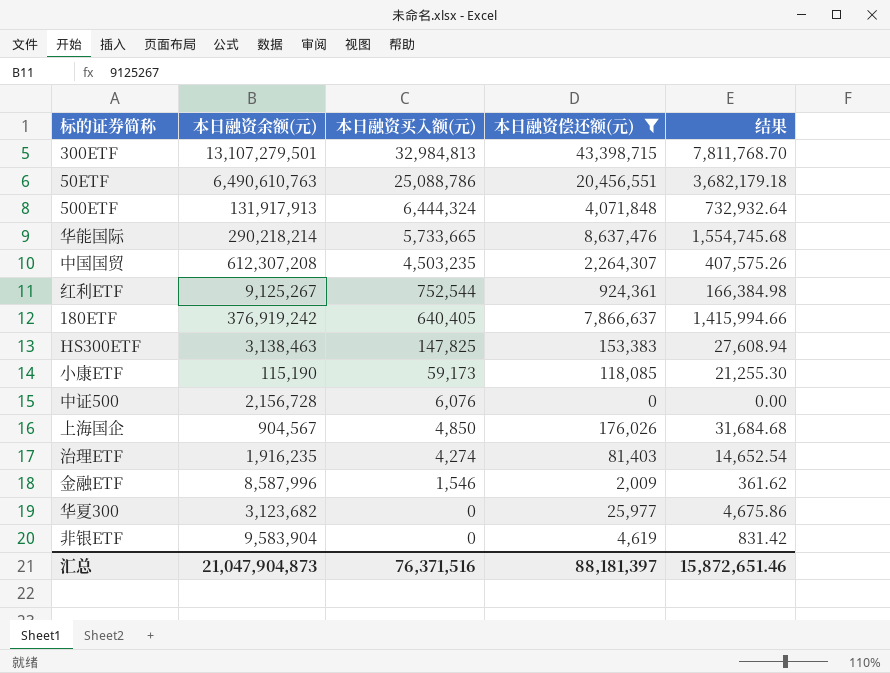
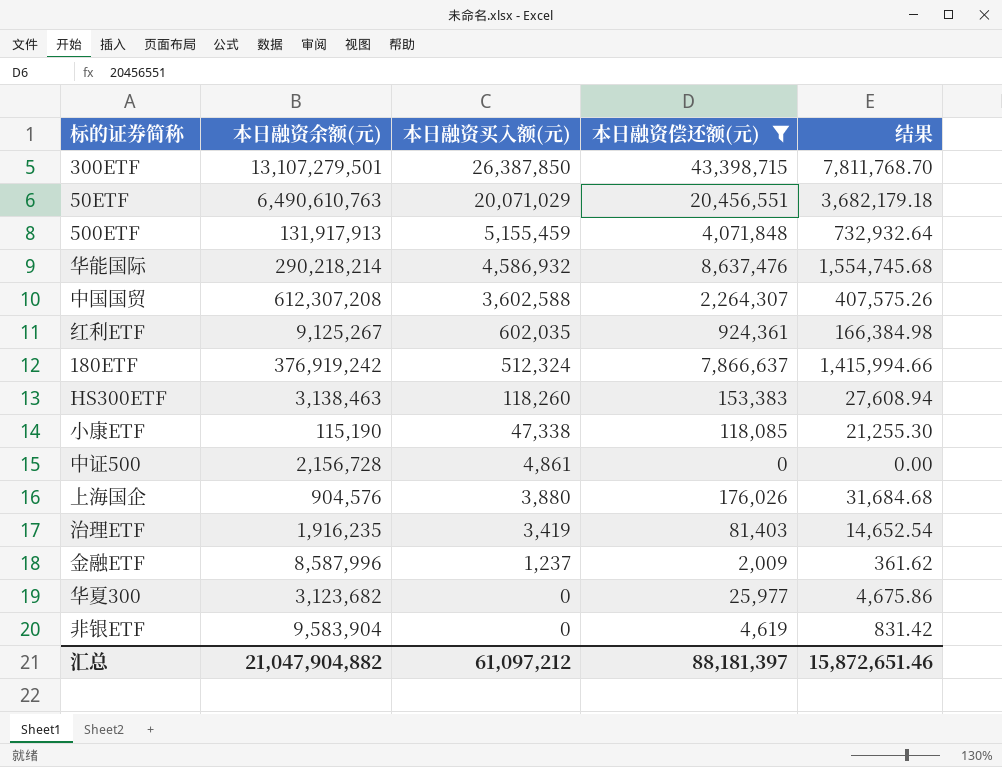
300ETF | 本日融资买入额(元): 32,984,813 -> 26,387,850
50ETF | 本日融资买入额(元): 25,088,786 -> 20,071,029
500ETF | 本日融资买入额(元): 6,444,324 -> 5,155,459
华能国际 | 本日融资买入额(元): 5,733,665 -> 4,586,932
中国国贸 | 本日融资买入额(元): 4,503,235 -> 3,602,588
红利ETF | 本日融资买入额(元): 752,544 -> 602,035
180ETF | 本日融资买入额(元): 640,405 -> 512,324
HS300ETF | 本日融资买入额(元): 147,825 -> 118,260
小康ETF | 本日融资买入额(元): 59,173 -> 47,338
中证500 | 本日融资买入额(元): 6,076 -> 4,861
上海国企 | 本日融资余额(元): 904,567 -> 904,576
上海国企 | 本日融资买入额(元): 4,850 -> 3,880
治理ETF | 本日融资买入额(元): 4,274 -> 3,419
金融ETF | 本日融资买入额(元): 1,546 -> 1,237
汇总 | 本日融资余额(元): 21,047,904,873 -> 21,047,904,882
汇总 | 本日融资买入额(元): 76,371,516 -> 61,097,212

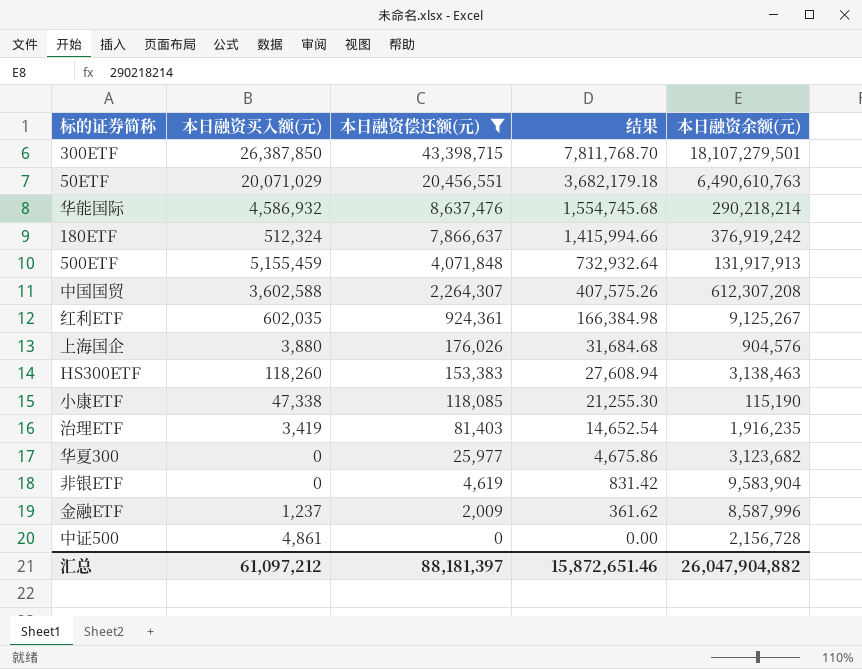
row order: 本日融资买入额(元) descending -> 本日融资偿还额(元) descending
column 本日融资余额(元) | position: 2 -> 5
300ETF | 本日融资余额(元): 13,107,279,501 -> 18,107,279,501
汇总 | 本日融资余额(元): 21,047,904,882 -> 26,047,904,882

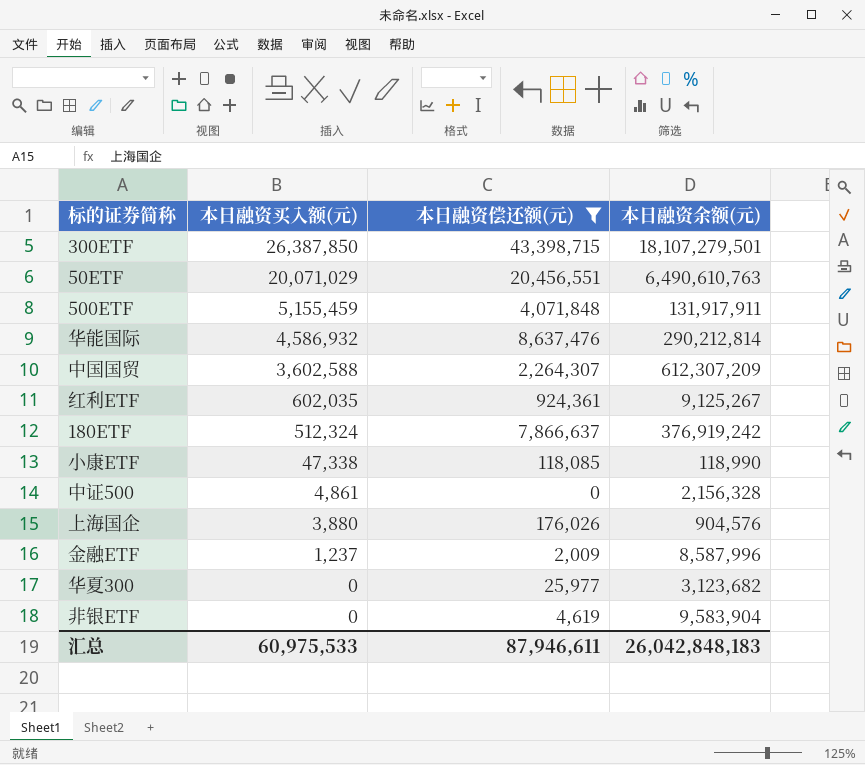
row order: 本日融资偿还额(元) descending -> 本日融资买入额(元) descending
column 结果 | formula: [本日融资偿还额(元)] * 0.18 -> none
row HS300ETF: 118,260 | 153,383 | 27,608.94 | 3,138,463 -> none
row 治理ETF: 3,419 | 81,403 | 14,652.54 | 1,916,235 -> none
500ETF | 本日融资余额(元): 131,917,913 -> 131,917,911
华能国际 | 本日融资余额(元): 290,218,214 -> 290,212,814
中国国贸 | 本日融资余额(元): 612,307,208 -> 612,307,209
小康ETF | 本日融资余额(元): 115,190 -> 118,990
中证500 | 本日融资余额(元): 2,156,728 -> 2,156,328
汇总 | 本日融资买入额(元): 61,097,212 -> 60,975,533
汇总 | 本日融资偿还额(元): 88,181,397 -> 87,946,611
汇总 | 本日融资余额(元): 26,047,904,882 -> 26,042,848,183

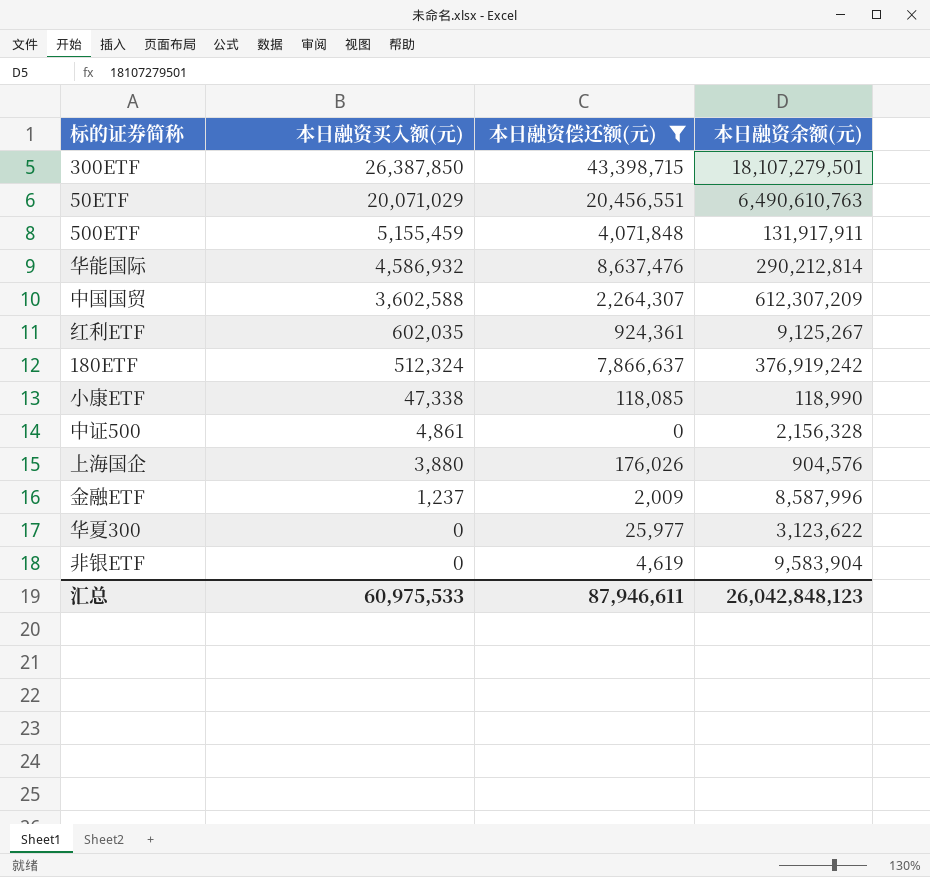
华夏300 | 本日融资余额(元): 3,123,682 -> 3,123,622
汇总 | 本日融资余额(元): 26,042,848,183 -> 26,042,848,123

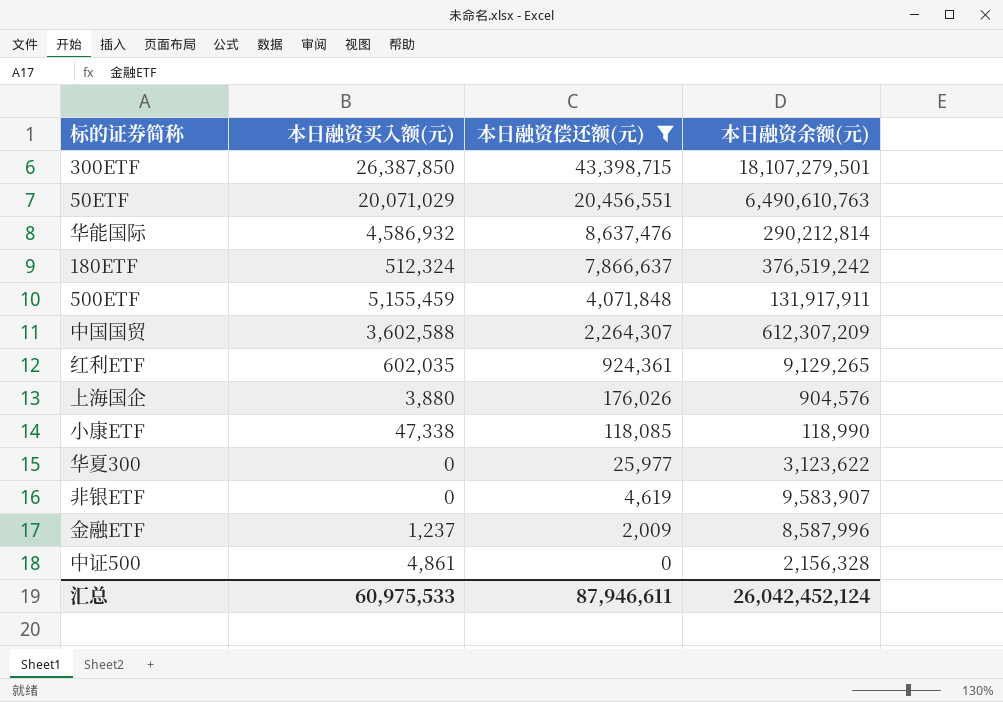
row order: 本日融资买入额(元) descending -> 本日融资偿还额(元) descending
180ETF | 本日融资余额(元): 376,919,242 -> 376,519,242
红利ETF | 本日融资余额(元): 9,125,267 -> 9,129,265
非银ETF | 本日融资余额(元): 9,583,904 -> 9,583,907
汇总 | 本日融资余额(元): 26,042,848,123 -> 26,042,452,124

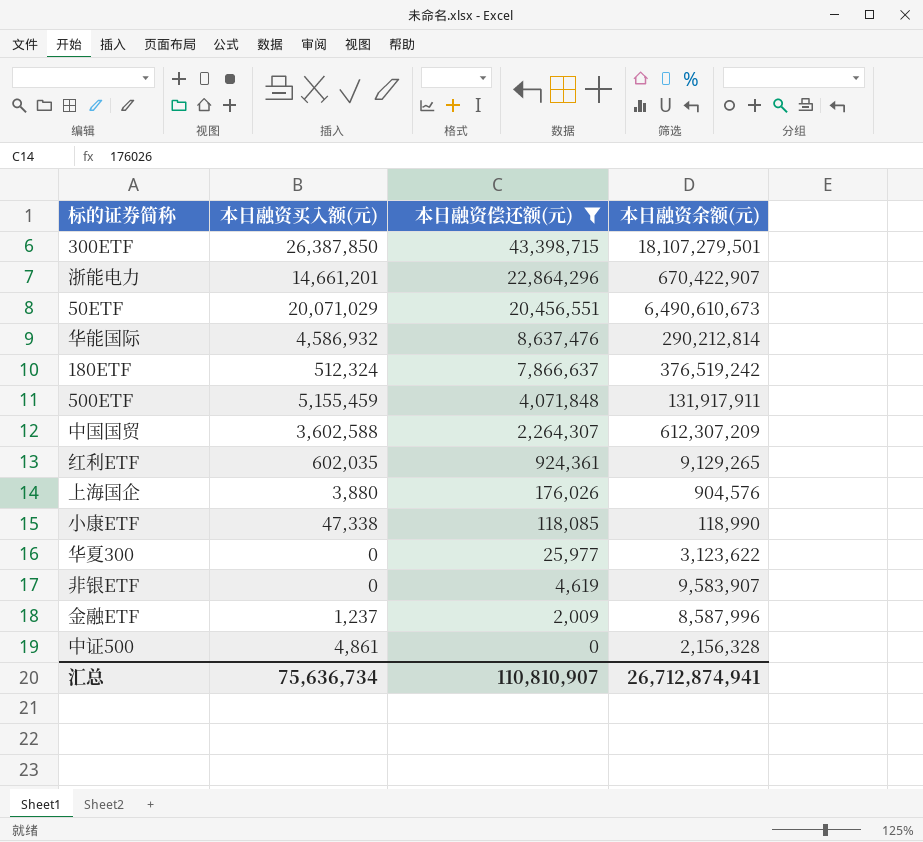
row 浙能电力: none -> 14,661,201 | 22,864,296 | 670,422,907
50ETF | 本日融资余额(元): 6,490,610,763 -> 6,490,610,673
汇总 | 本日融资买入额(元): 60,975,533 -> 75,636,734
汇总 | 本日融资偿还额(元): 87,946,611 -> 110,810,907
汇总 | 本日融资余额(元): 26,042,452,124 -> 26,712,874,941

